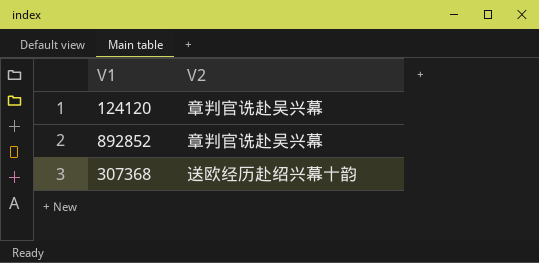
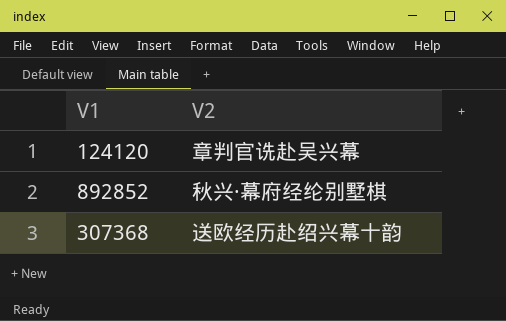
892852 | V2: 章判官诜赴吴兴幕 -> 秋兴·幕府经纶别墅棋

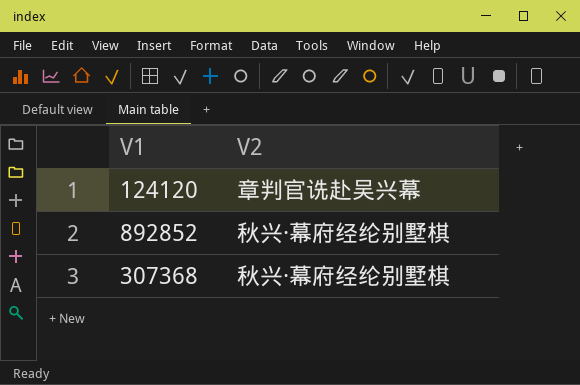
307368 | V2: 送欧经历赴绍兴幕十韵 -> 秋兴·幕府经纶别墅棋

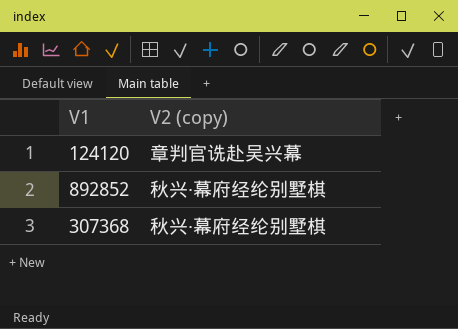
column name: V2 -> V2 (copy)

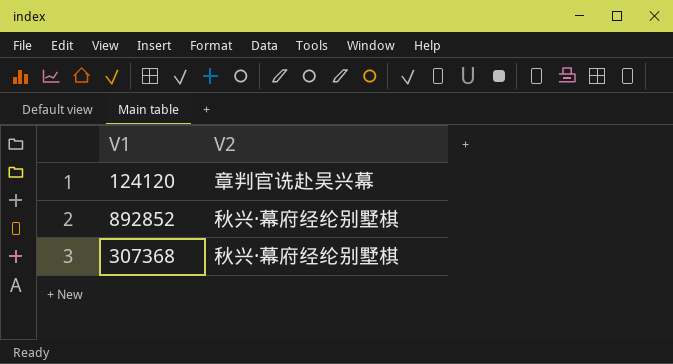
column name: V2 (copy) -> V2

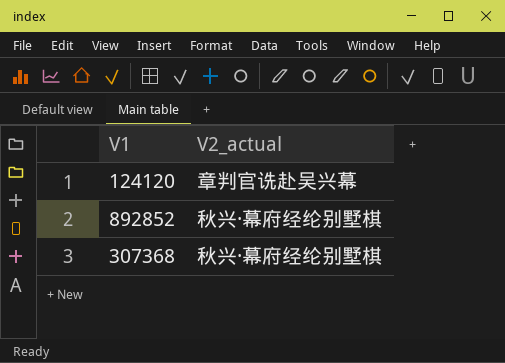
column name: V2 -> V2_actual

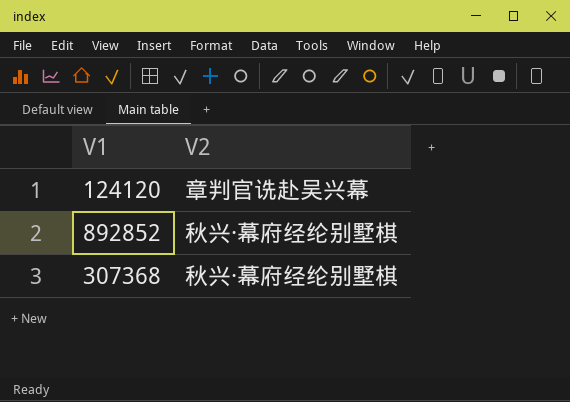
column name: V2_actual -> V2

